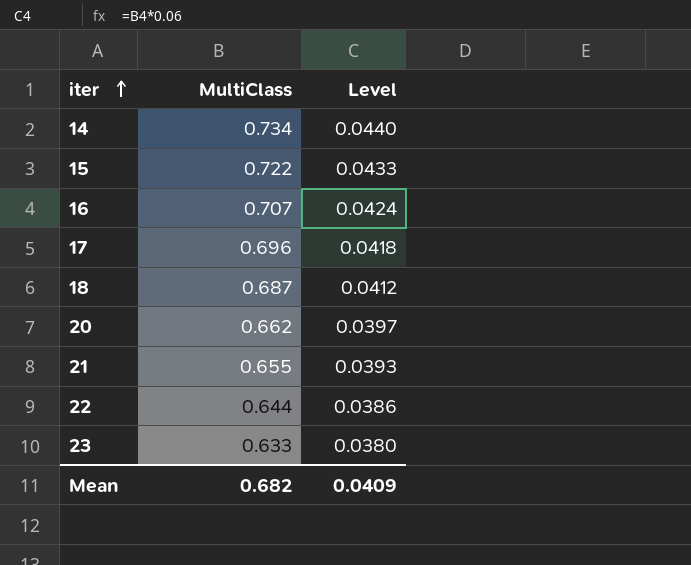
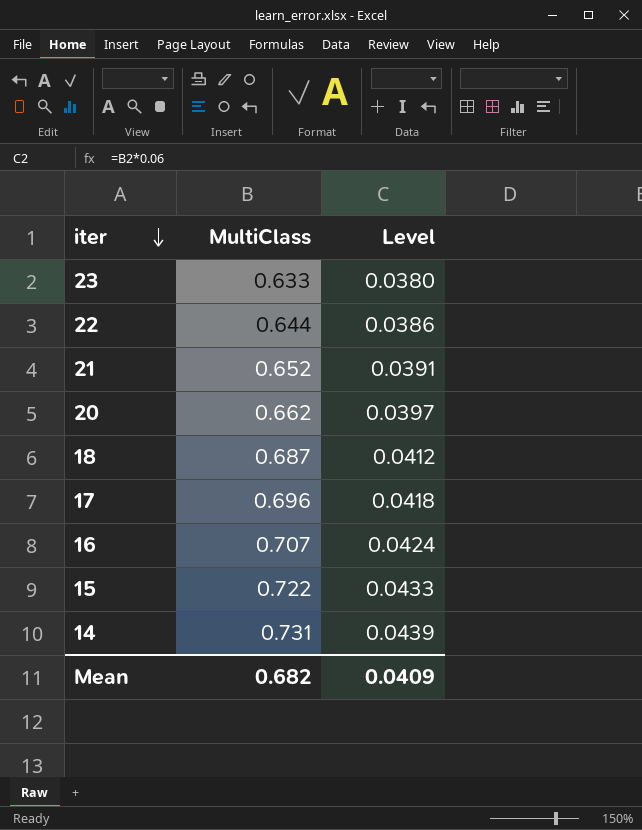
row order: iter ascending -> iter descending
21 | MultiClass: 0.655 -> 0.652
21 | Level: 0.0393 -> 0.0391
14 | MultiClass: 0.734 -> 0.731
14 | Level: 0.0440 -> 0.0439

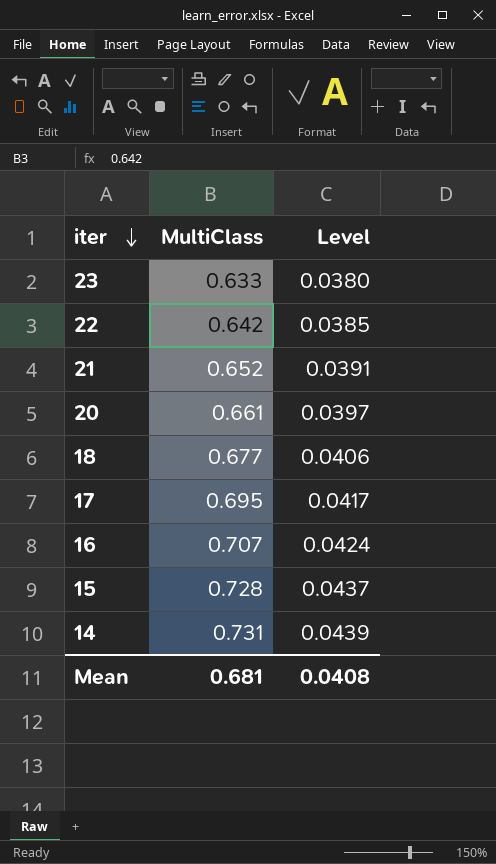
22 | MultiClass: 0.644 -> 0.642
22 | Level: 0.0386 -> 0.0385
20 | MultiClass: 0.662 -> 0.661
18 | MultiClass: 0.687 -> 0.677
18 | Level: 0.0412 -> 0.0406
17 | MultiClass: 0.696 -> 0.695
17 | Level: 0.0418 -> 0.0417
15 | MultiClass: 0.722 -> 0.728
15 | Level: 0.0433 -> 0.0437
Mean | MultiClass: 0.682 -> 0.681
Mean | Level: 0.0409 -> 0.0408

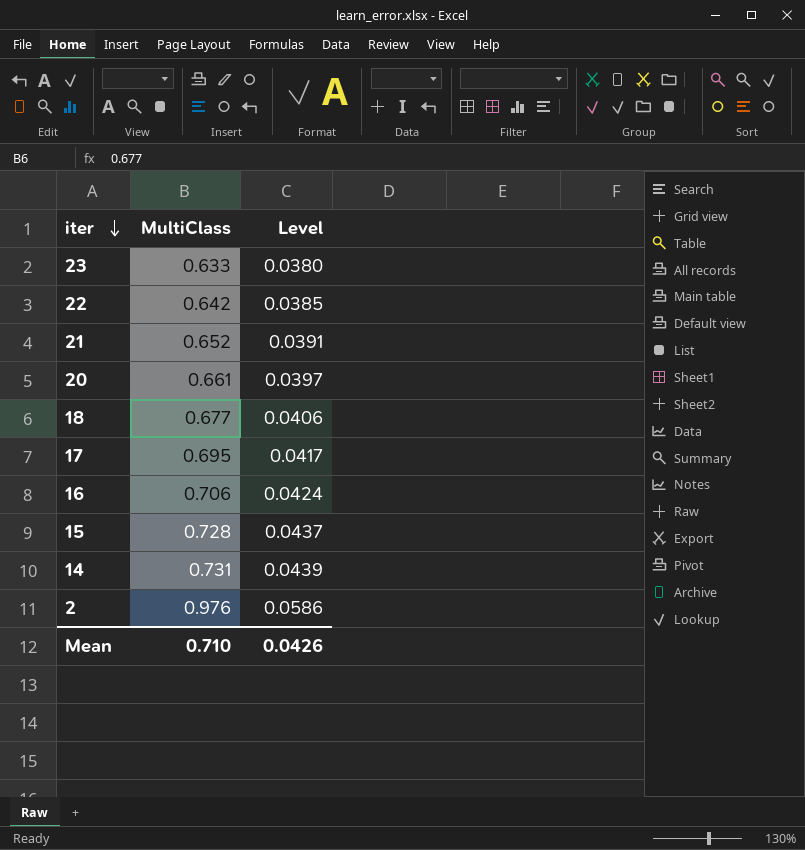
16 | MultiClass: 0.707 -> 0.706
row 2: none -> 0.976 | 0.0586
Mean | MultiClass: 0.681 -> 0.710
Mean | Level: 0.0408 -> 0.0426

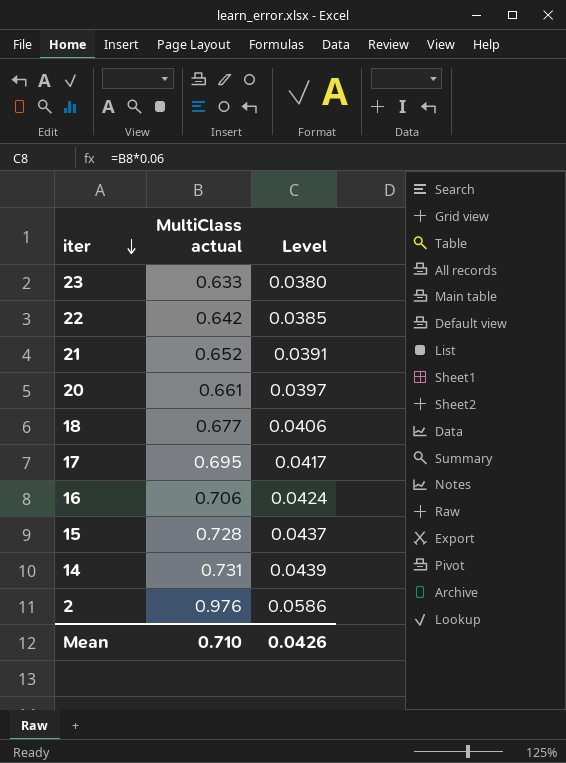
column name: MultiClass -> MultiClass actual

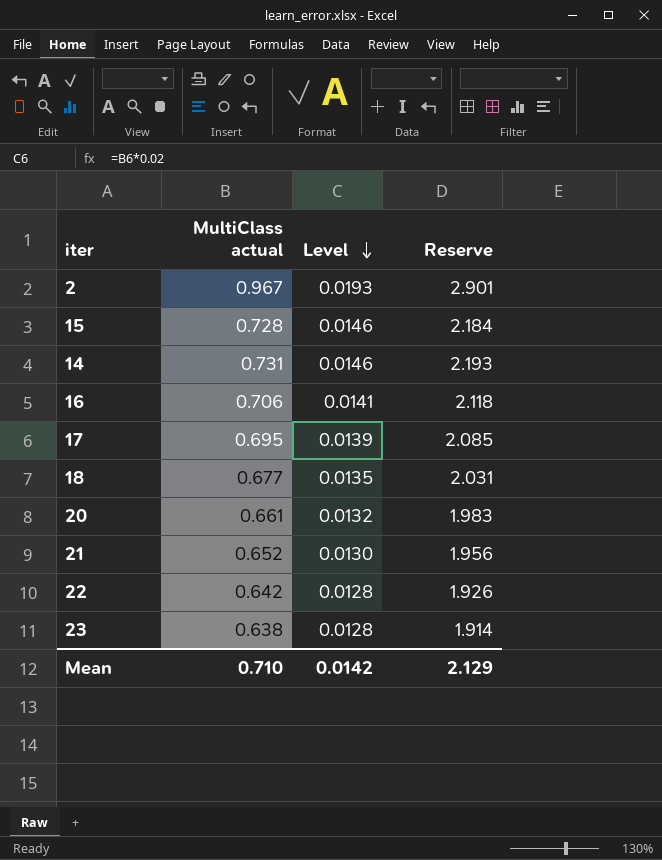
row order: iter descending -> Level descending
column Level | formula: [MultiClass actual] * 0.06 -> [MultiClass actual] * 0.02
column Reserve | formula: none -> [MultiClass actual] * 3
2 | MultiClass actual: 0.976 -> 0.967
23 | MultiClass actual: 0.633 -> 0.638
Mean | Level: 0.0426 -> 0.0142

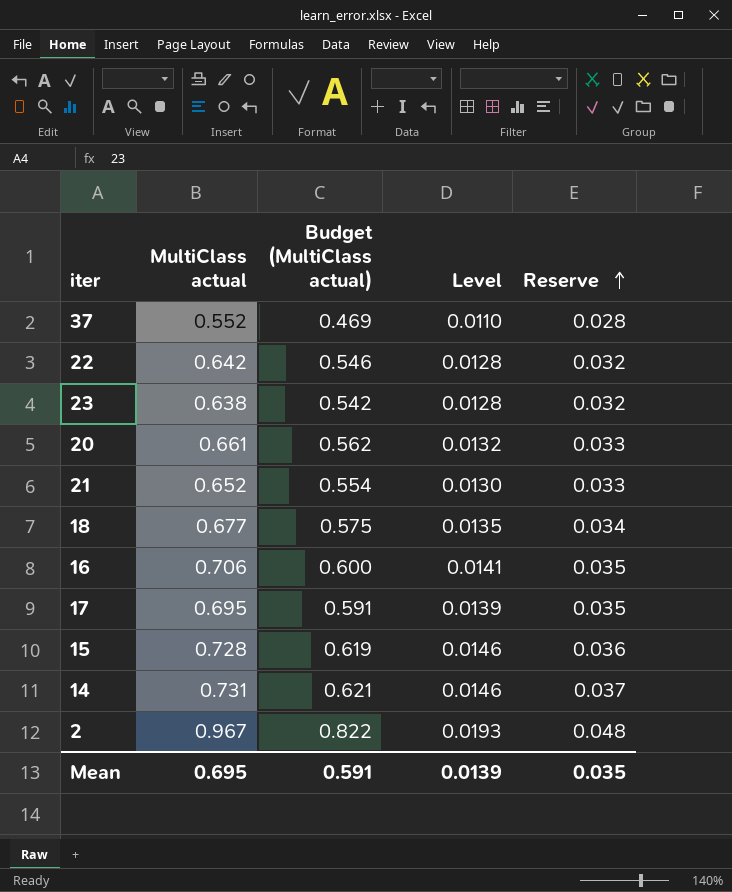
row order: Level descending -> Reserve ascending
column Budget (MultiClass actual) | formula: none -> [MultiClass actual] * 0.85
column Reserve | formula: [MultiClass actual] * 3 -> [MultiClass actual] * 0.05
row 37: none -> 0.552 | 0.469 | 0.0110 | 0.028
Mean | MultiClass actual: 0.710 -> 0.695
Mean | Level: 0.0142 -> 0.0139
Mean | Reserve: 2.129 -> 0.035

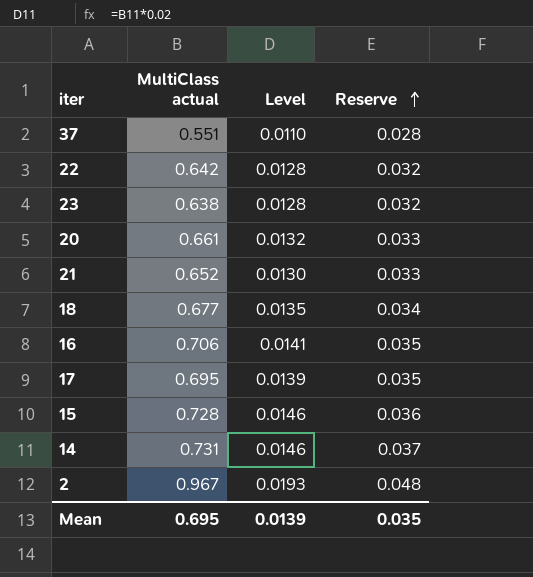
column Budget (MultiClass actual) | formula: [MultiClass actual] * 0.85 -> none
37 | MultiClass actual: 0.552 -> 0.551

